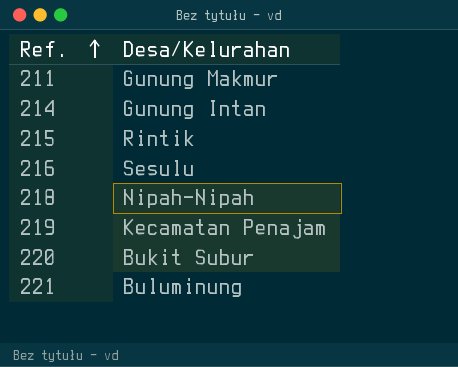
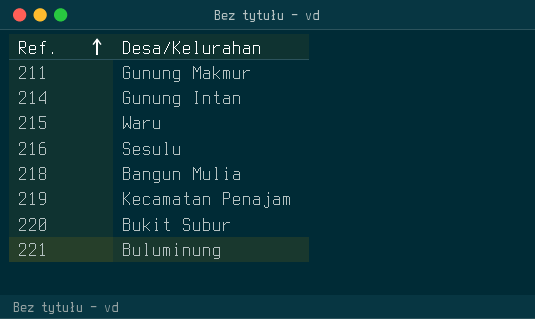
215 | Desa/Kelurahan: Rintik -> Waru
218 | Desa/Kelurahan: Nipah-Nipah -> Bangun Mulia

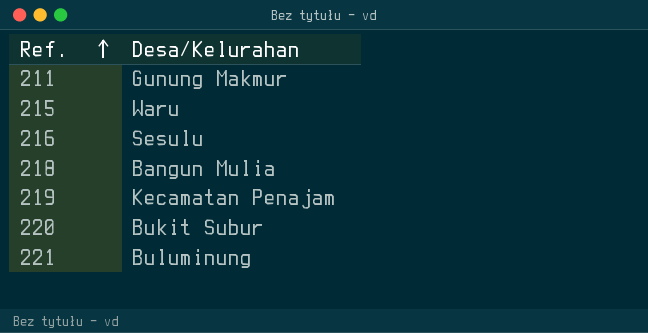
row 214: Gunung Intan -> none

